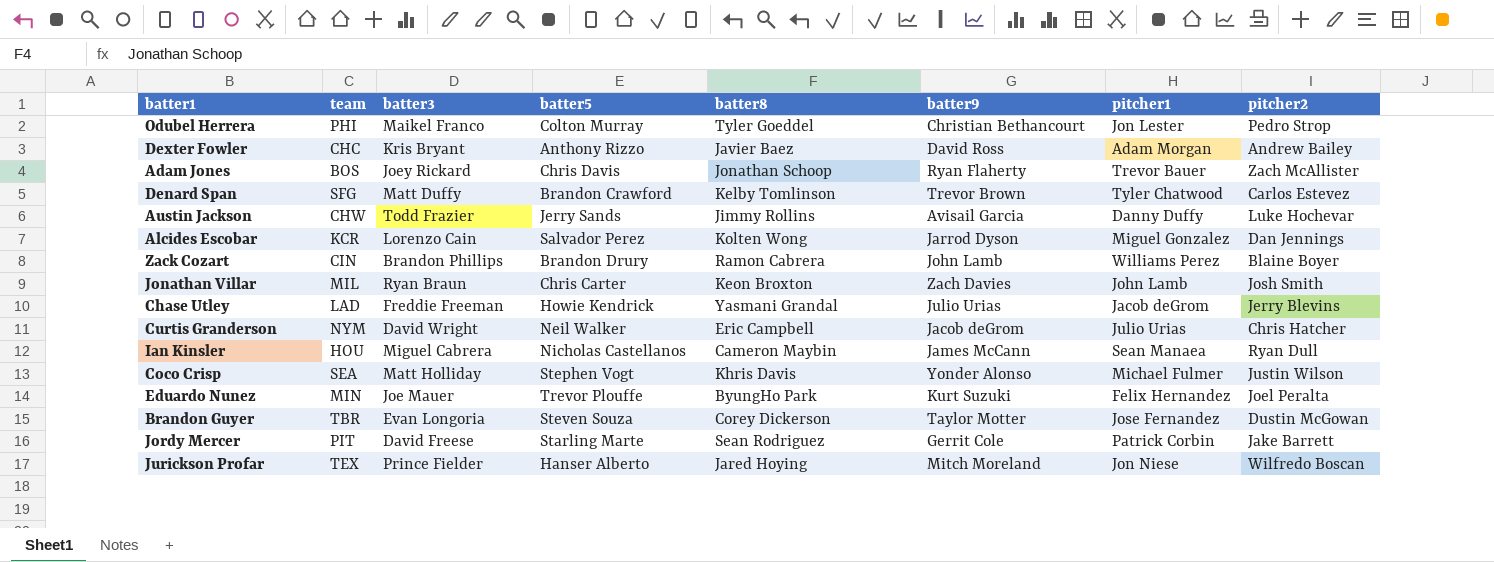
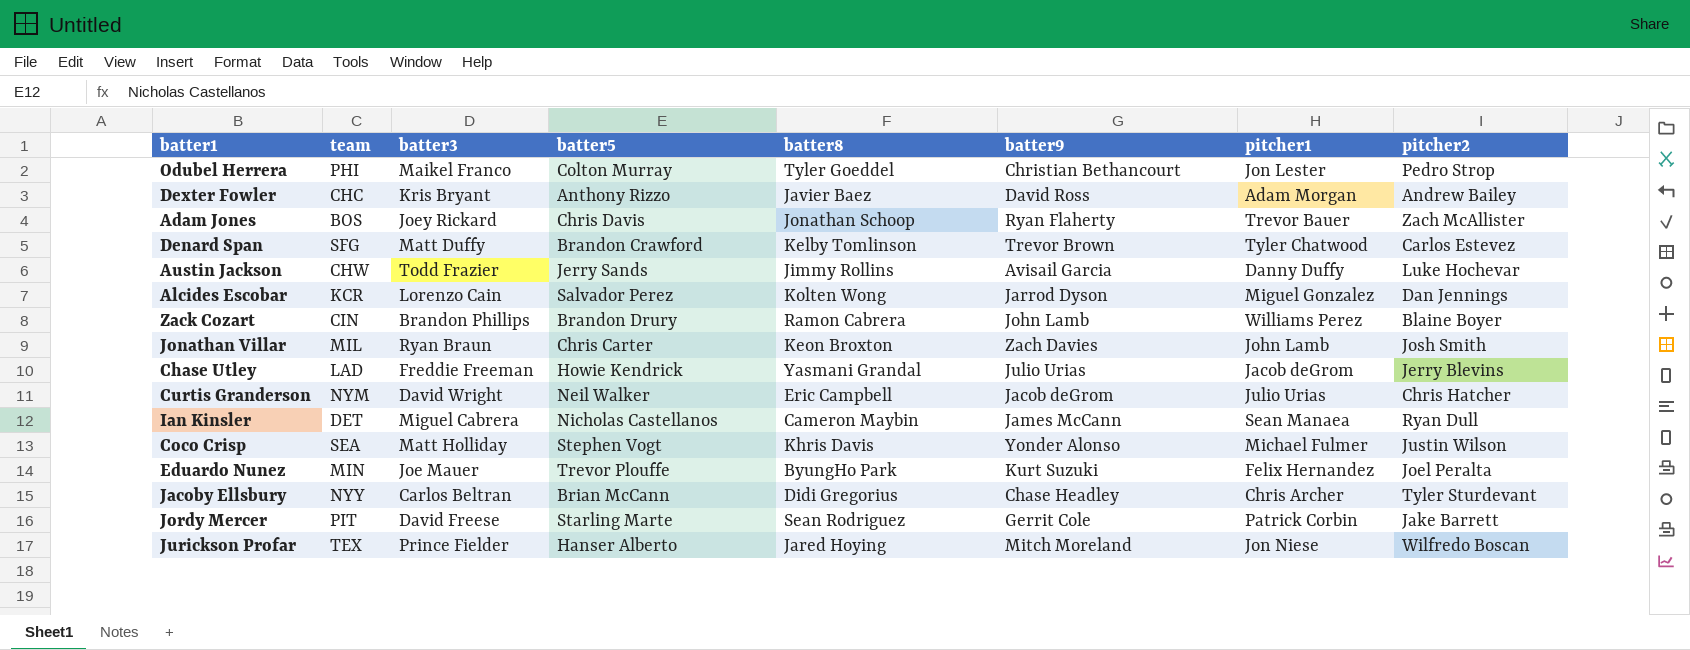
row Brandon Guyer: TBR | Evan Longoria | Steven Souza | Corey Dickerson | Taylor Motter | Jose Fernandez | Dustin McGowan -> none
Ian Kinsler | team: HOU -> DET
row Jacoby Ellsbury: none -> NYY | Carlos Beltran | Brian McCann | Didi Gregorius | Chase Headley | Chris Archer | Tyler Sturdevant

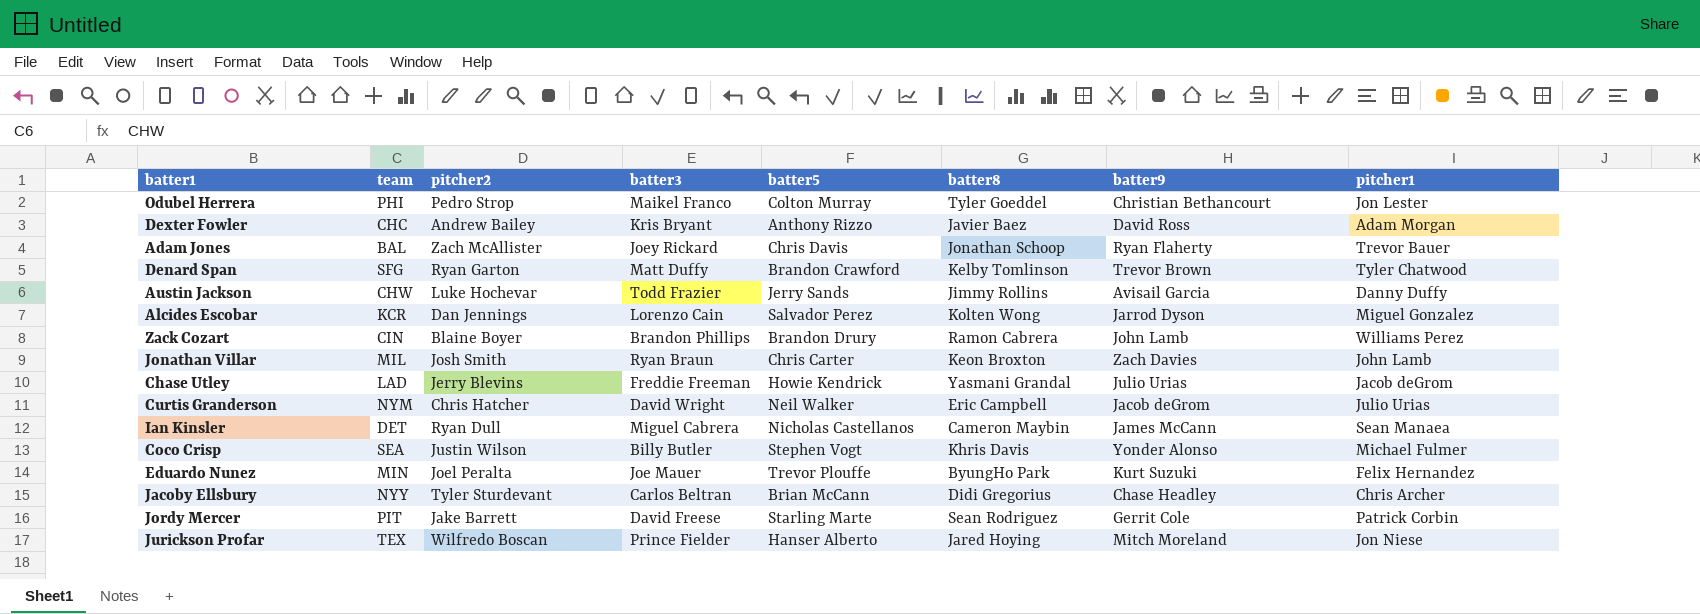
column pitcher2 | position: 8 -> 3
Adam Jones | team: BOS -> BAL
Denard Span | pitcher2: Carlos Estevez -> Ryan Garton
Coco Crisp | batter3: Matt Holliday -> Billy Butler

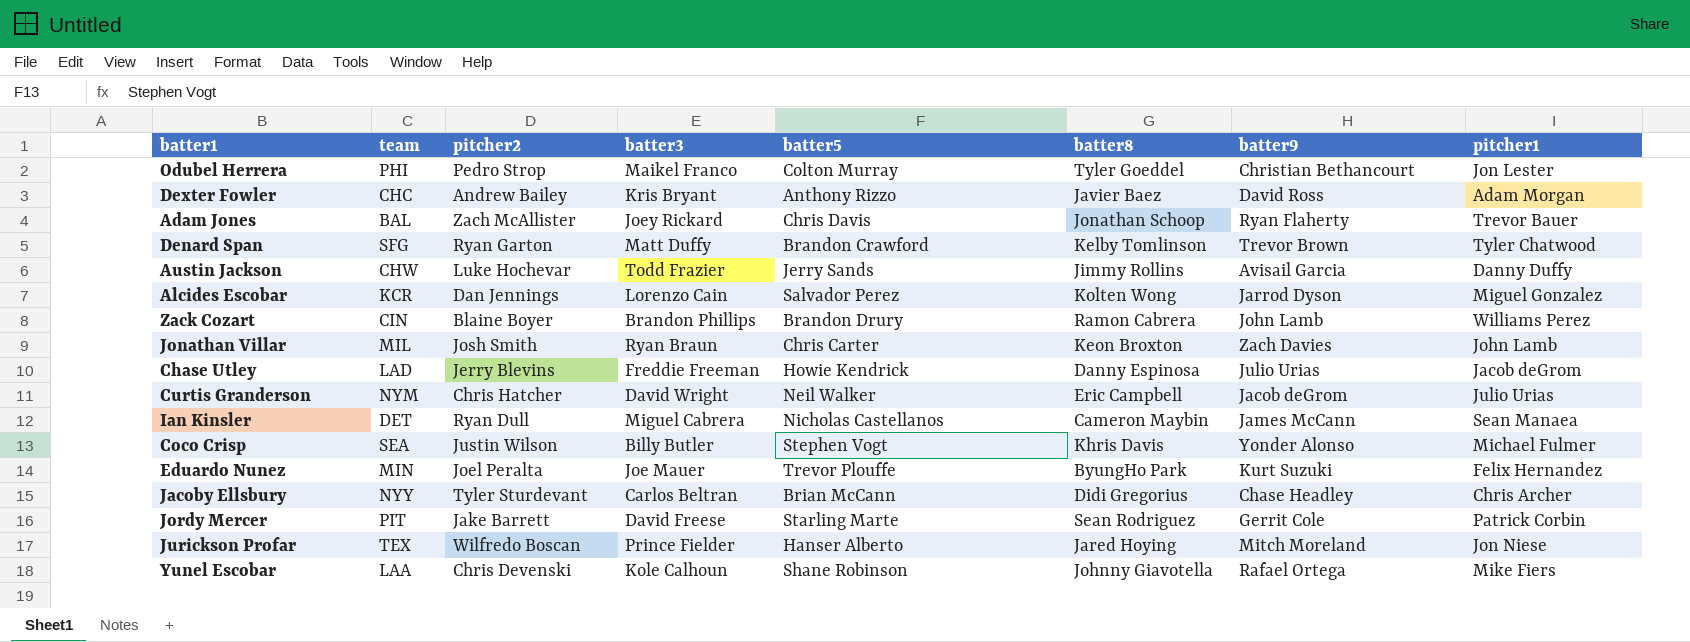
Chase Utley | batter8: Yasmani Grandal -> Danny Espinosa
row Yunel Escobar: none -> LAA | Chris Devenski | Kole Calhoun | Shane Robinson | Johnny Giavotella | Rafael Ortega | Mike Fiers

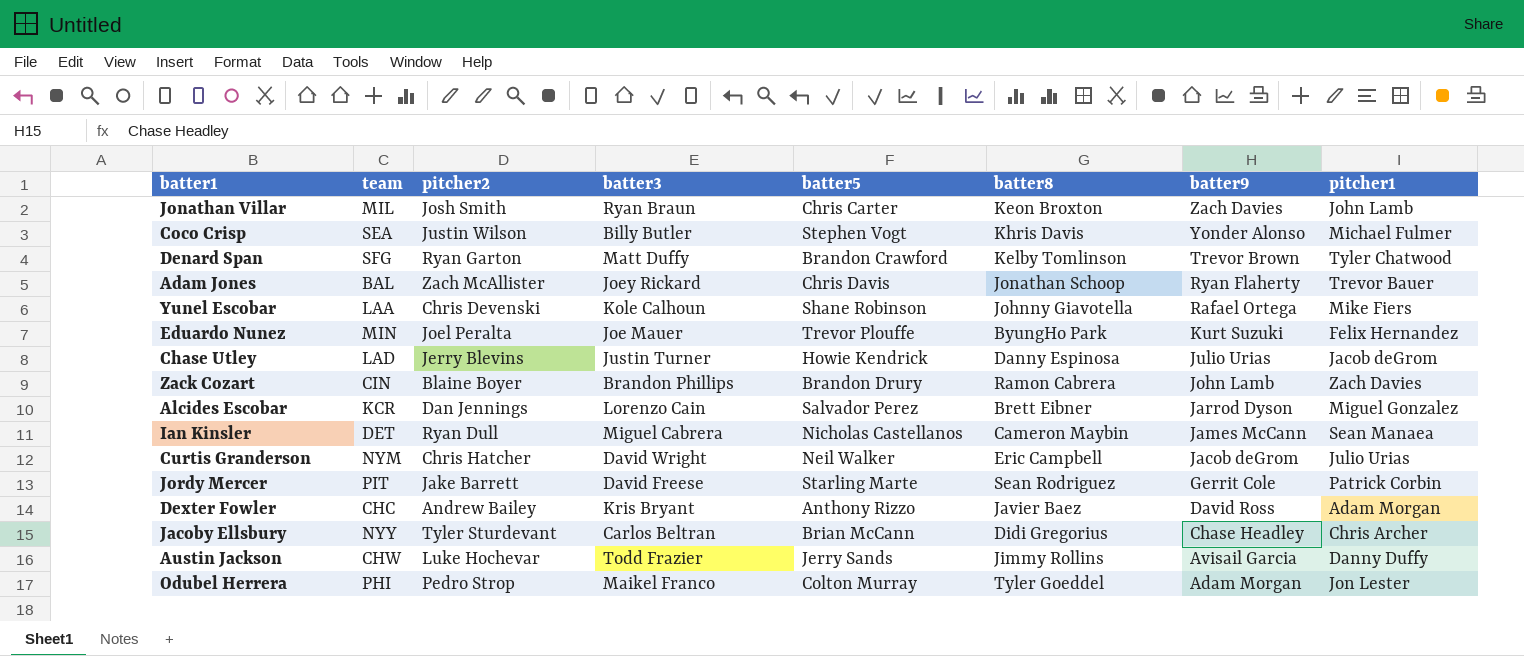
row order: none -> batter9 descending
row Jurickson Profar: TEX | Wilfredo Boscan | Prince Fielder | Hanser Alberto | Jared Hoying | Mitch Moreland | Jon Niese -> none
Chase Utley | batter3: Freddie Freeman -> Justin Turner
Zack Cozart | pitcher1: Williams Perez -> Zach Davies
Alcides Escobar | batter8: Kolten Wong -> Brett Eibner
Odubel Herrera | batter9: Christian Bethancourt -> Adam Morgan

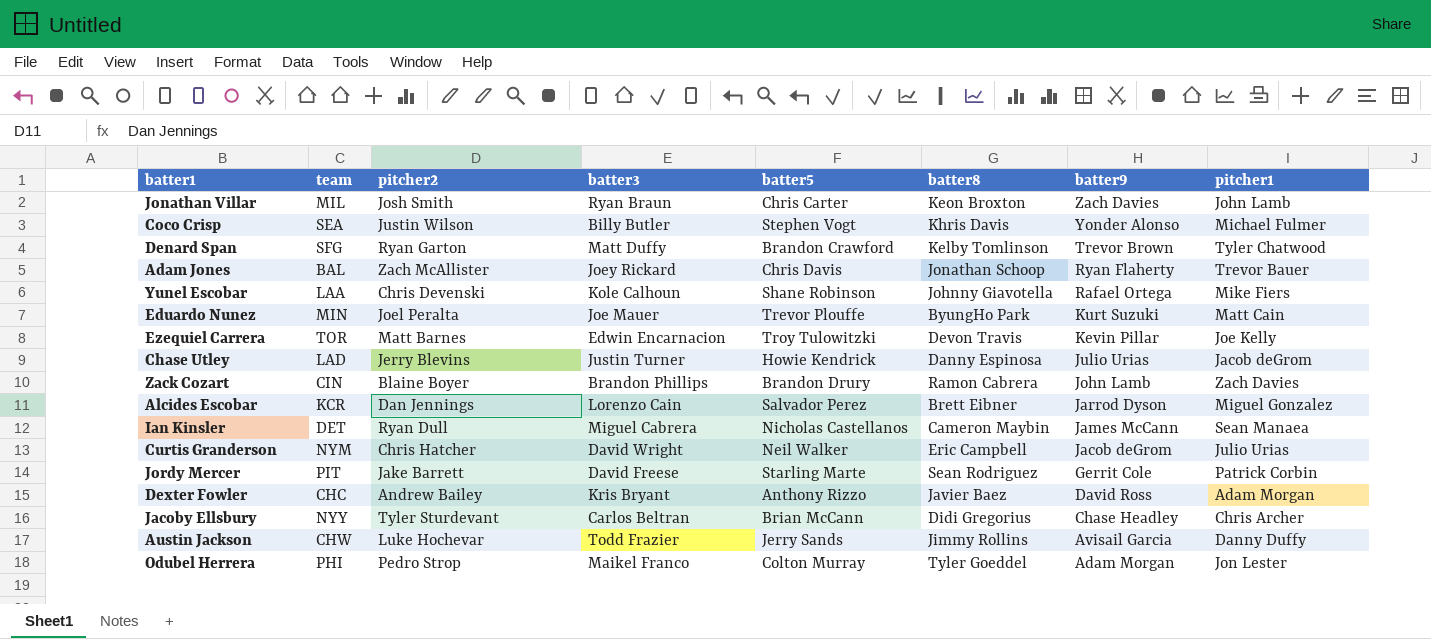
Eduardo Nunez | pitcher1: Felix Hernandez -> Matt Cain
row Ezequiel Carrera: none -> TOR | Matt Barnes | Edwin Encarnacion | Troy Tulowitzki | Devon Travis | Kevin Pillar | Joe Kelly

